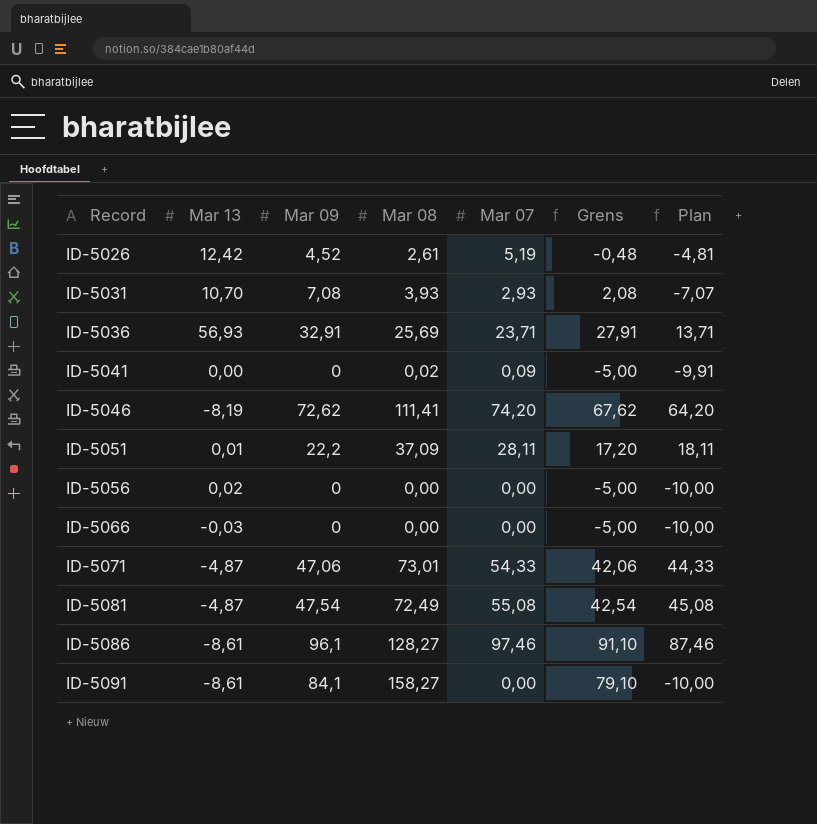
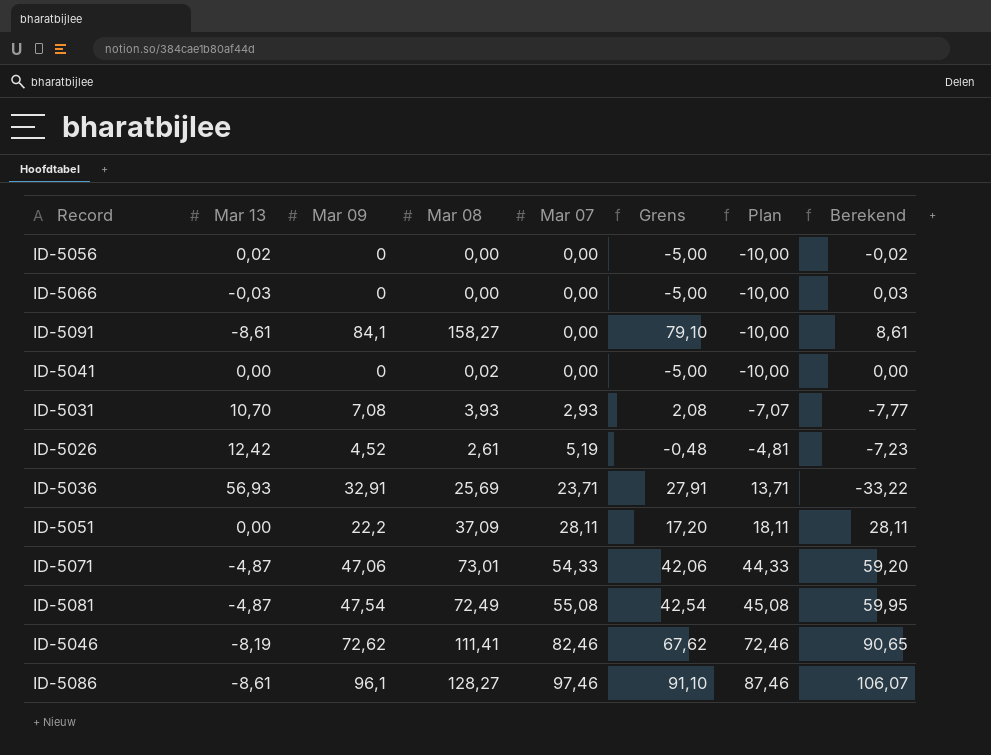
row order: Record ascending -> Mar 07 ascending
column Berekend | formula: none -> [Mar 07] - [Mar 13]
ID-5041 | Mar 07: 0,09 -> 0,00
ID-5041 | Plan: -9,91 -> -10,00
ID-5051 | Mar 13: 0,01 -> 0,00
ID-5046 | Mar 07: 74,20 -> 82,46
ID-5046 | Plan: 64,20 -> 72,46

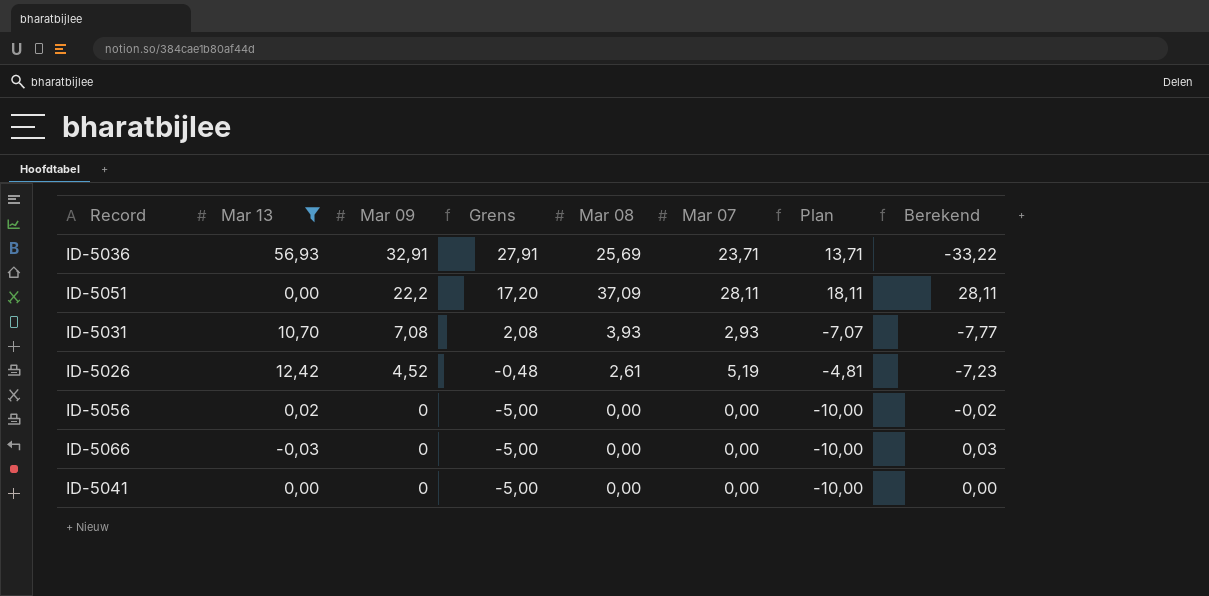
filter: none -> Mar 13 >= -0,03
row order: Mar 07 ascending -> Mar 09 descending
column Grens | position: 6 -> 4
ID-5041 | Mar 08: 0,02 -> 0,00

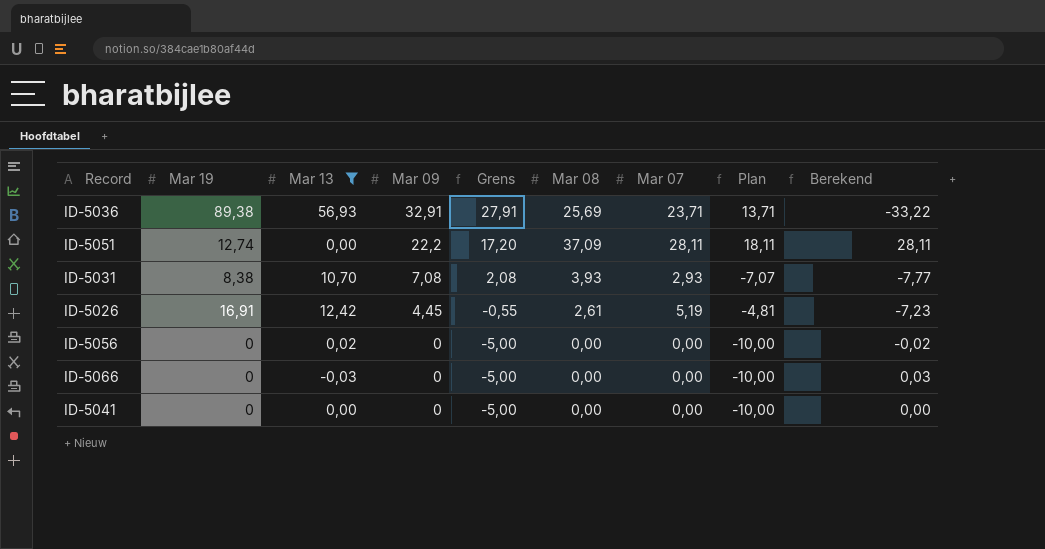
column Mar 19 | position: none -> 2
ID-5026 | Mar 09: 4,52 -> 4,45
ID-5026 | Grens: -0,48 -> -0,55

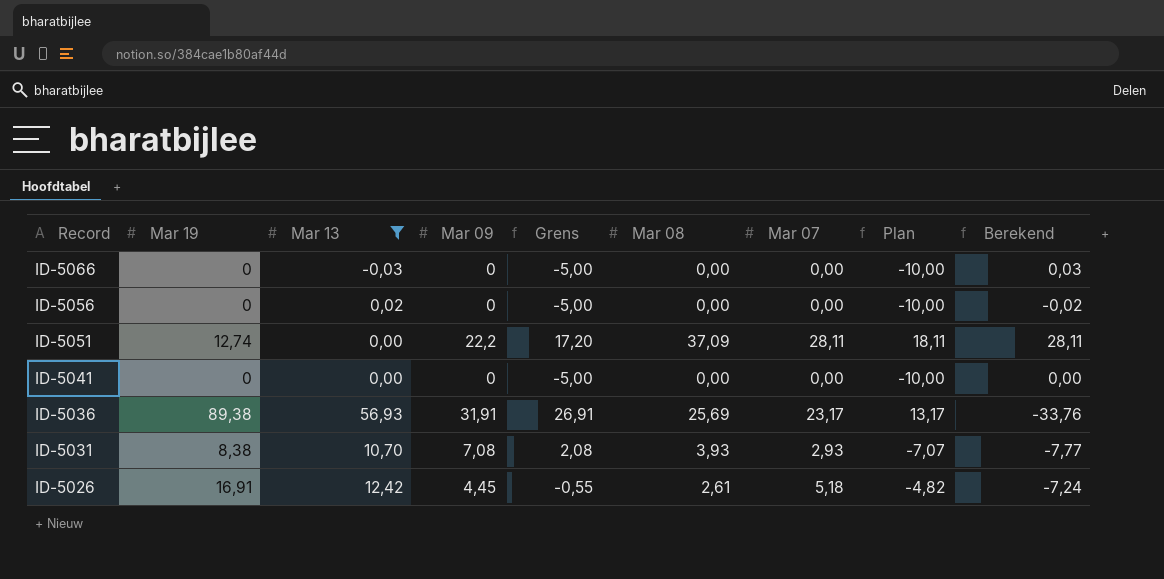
row order: Mar 09 descending -> Record descending
ID-5036 | Mar 09: 32,91 -> 31,91
ID-5036 | Grens: 27,91 -> 26,91
ID-5036 | Mar 07: 23,71 -> 23,17
ID-5036 | Plan: 13,71 -> 13,17
ID-5036 | Berekend: -33,22 -> -33,76
ID-5026 | Mar 07: 5,19 -> 5,18
ID-5026 | Plan: -4,81 -> -4,82
ID-5026 | Berekend: -7,23 -> -7,24

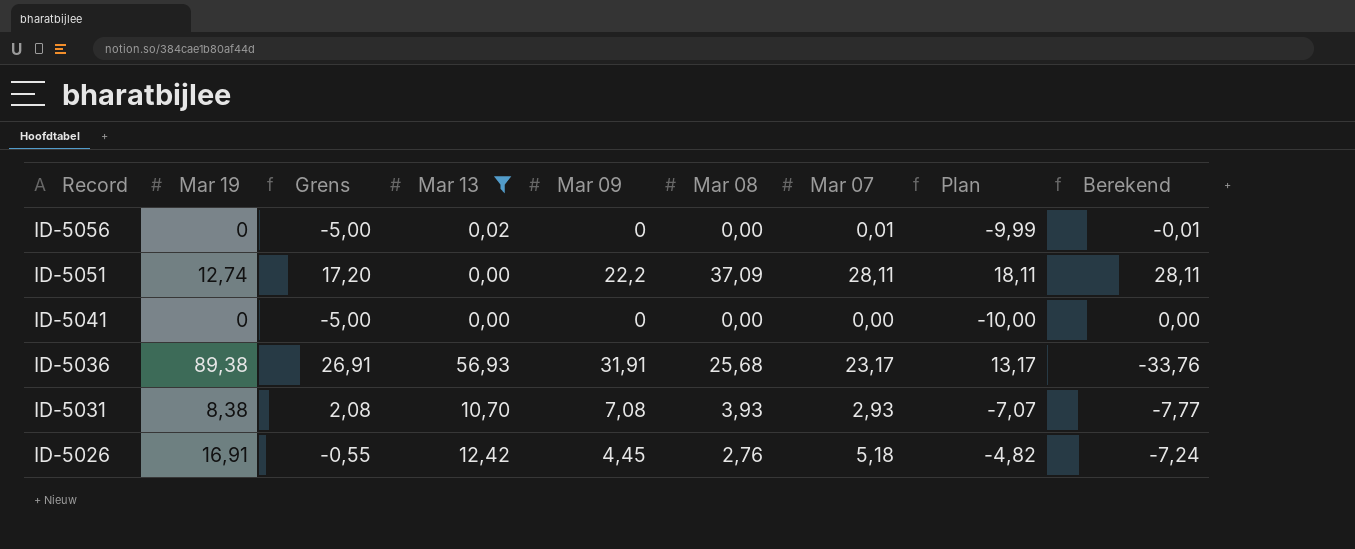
column Grens | position: 5 -> 3
row ID-5066: 0 | -0,03 | 0 | -5,00 | 0,00 | 0,00 | -10,00 | 0,03 -> none
ID-5056 | Mar 07: 0,00 -> 0,01
ID-5056 | Plan: -10,00 -> -9,99
ID-5056 | Berekend: -0,02 -> -0,01
ID-5036 | Mar 08: 25,69 -> 25,68
ID-5026 | Mar 08: 2,61 -> 2,76

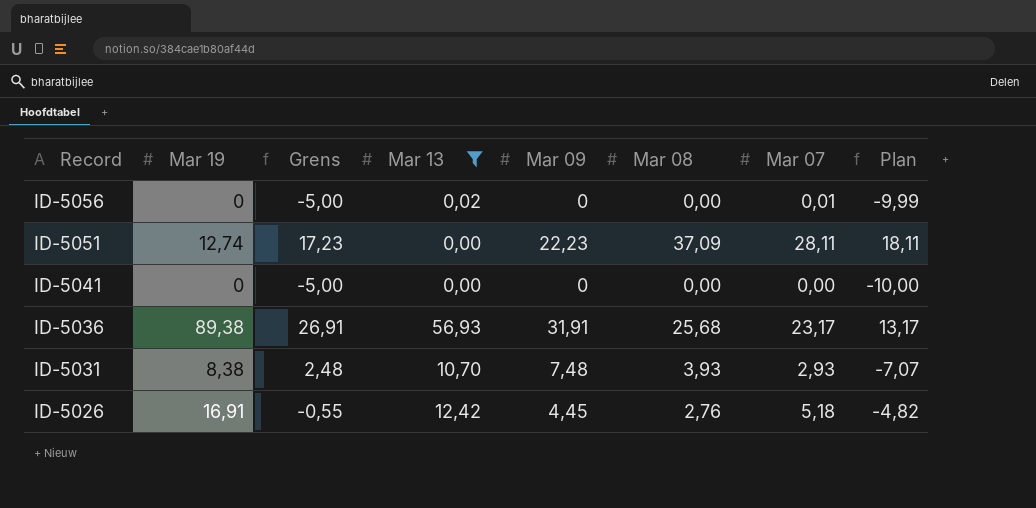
column Berekend | formula: [Mar 07] - [Mar 13] -> none
ID-5051 | Grens: 17,20 -> 17,23
ID-5051 | Mar 09: 22,2 -> 22,23
ID-5031 | Grens: 2,08 -> 2,48
ID-5031 | Mar 09: 7,08 -> 7,48

